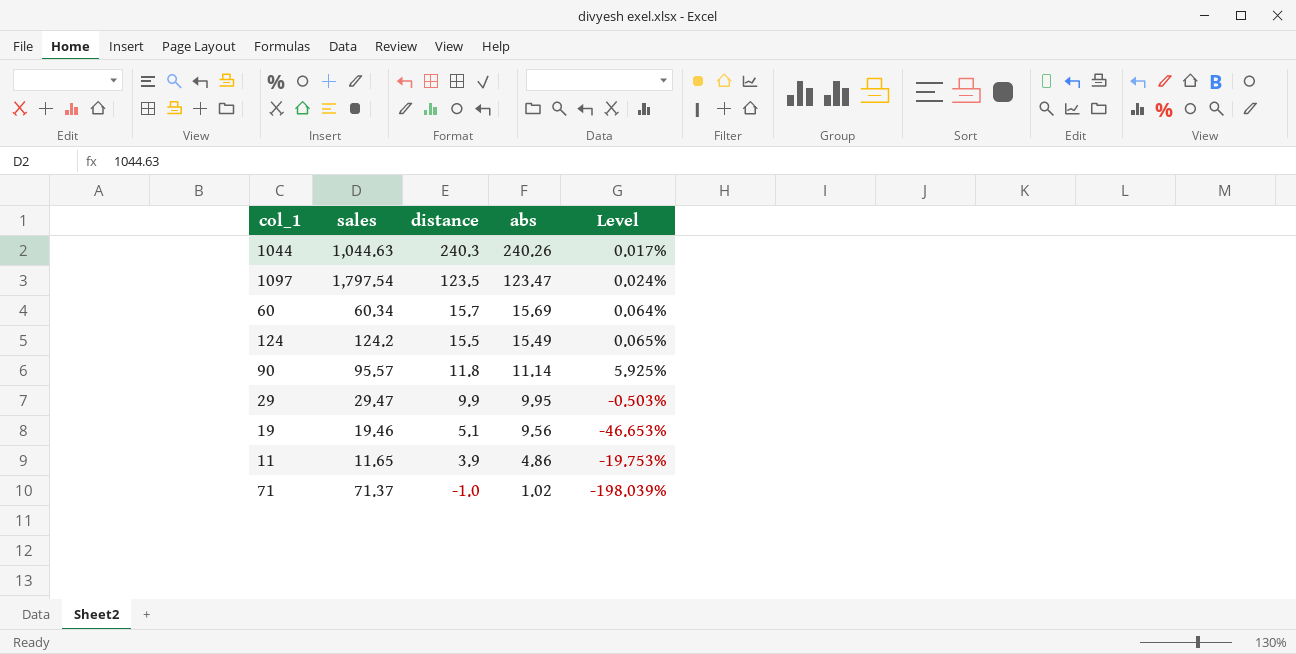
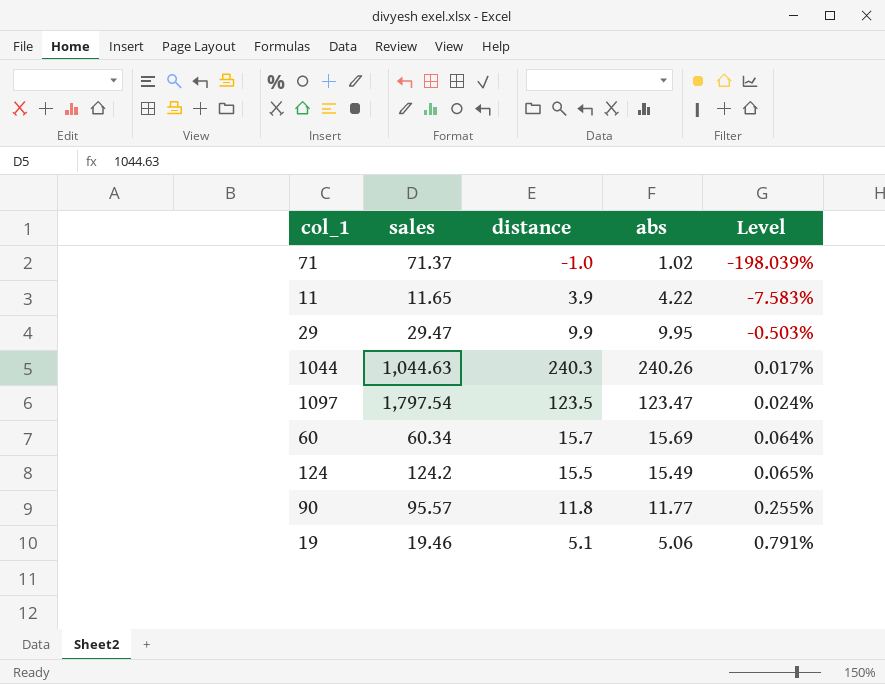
row order: distance descending -> Level ascending
11 | abs: 4.86 -> 4.22
11 | Level: -19.753% -> -7.583%
90 | abs: 11.14 -> 11.77
90 | Level: 5.925% -> 0.255%
19 | abs: 9.56 -> 5.06
19 | Level: -46.653% -> 0.791%

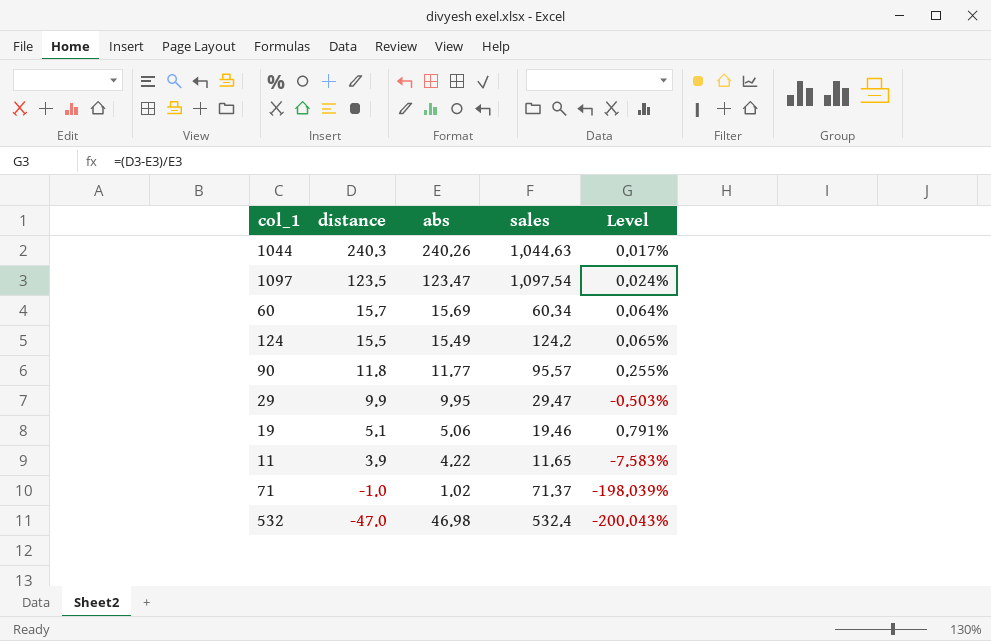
row order: Level ascending -> distance descending
column sales | position: 2 -> 4
1097 | sales: 1,797.54 -> 1,097.54
row 532: none -> -47.0 | 46.98 | 532.4 | -200.043%

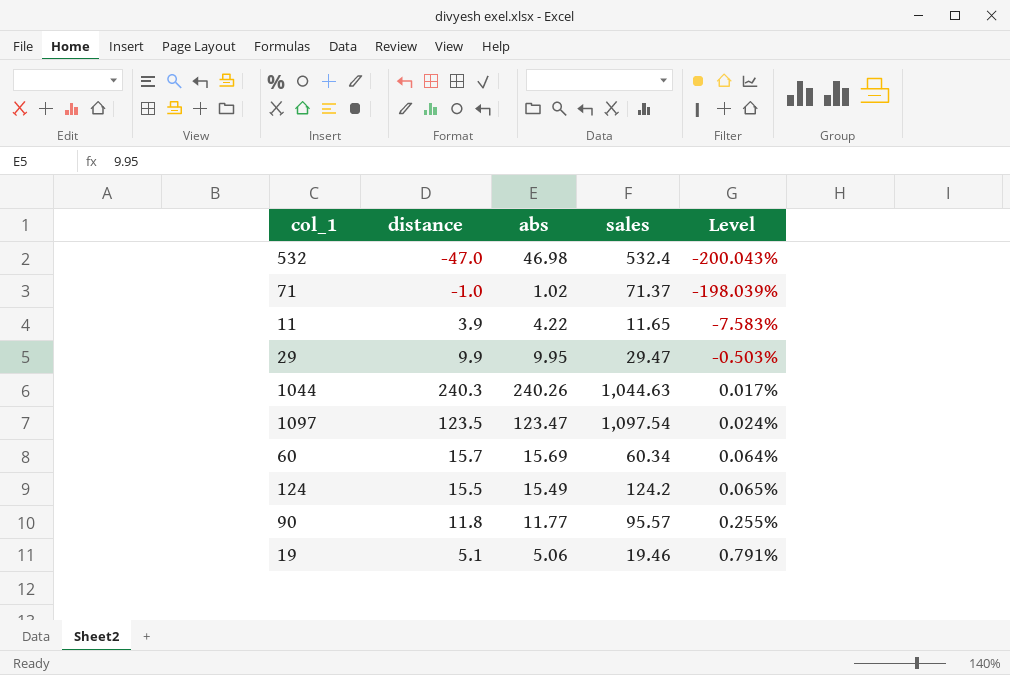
row order: distance descending -> Level ascending

